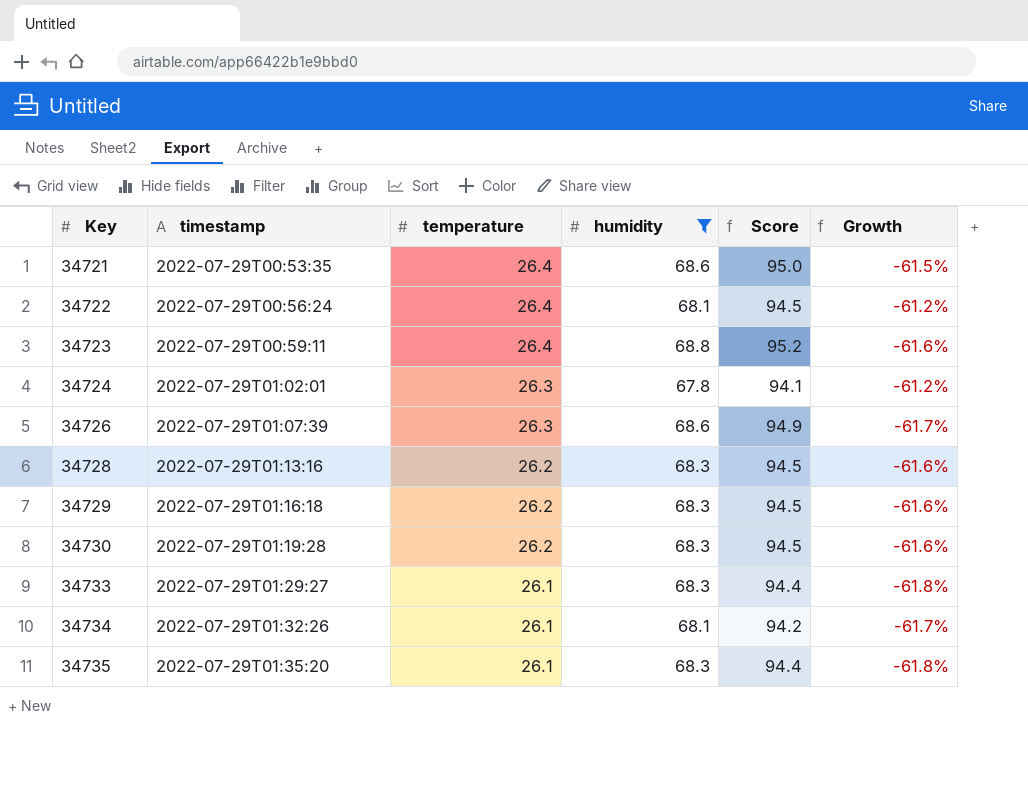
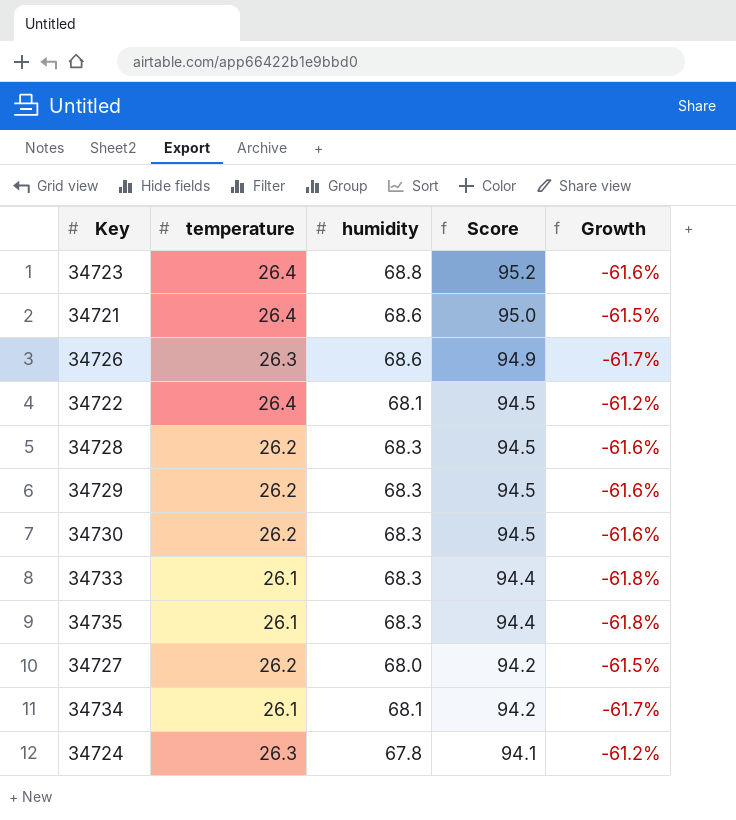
filter: humidity != 68.0 -> none
row order: Key ascending -> Score descending
column timestamp | position: 2 -> none

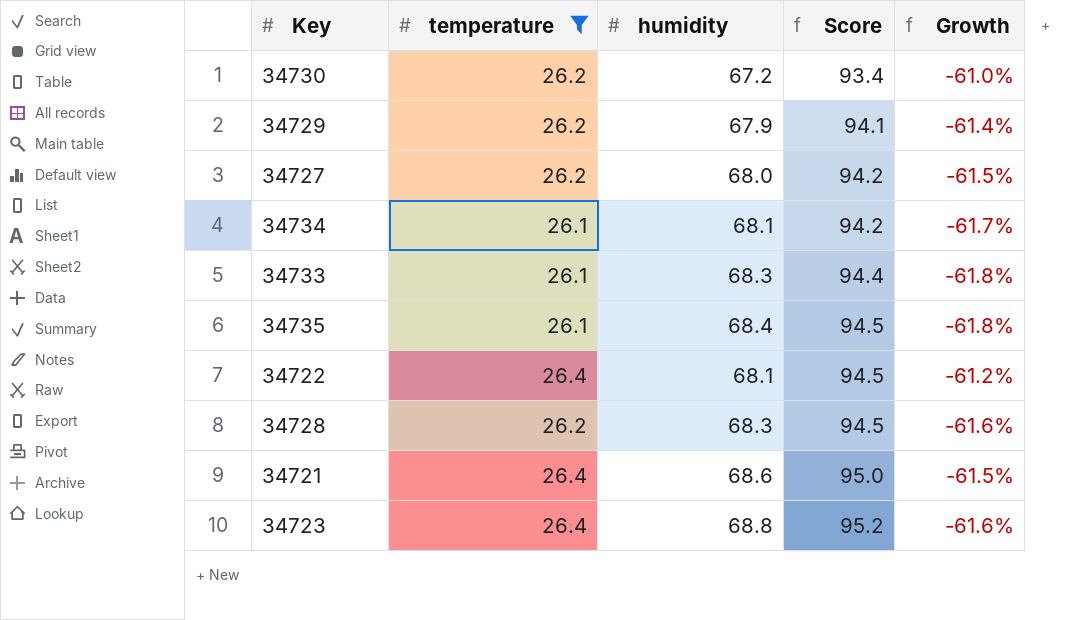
filter: none -> temperature != 26.3
row order: Score descending -> Score ascending
34730 | humidity: 68.3 -> 67.2
34730 | Score: 94.5 -> 93.4
34730 | Growth: -61.6% -> -61.0%
34729 | humidity: 68.3 -> 67.9
34729 | Score: 94.5 -> 94.1
34729 | Growth: -61.6% -> -61.4%
34735 | humidity: 68.3 -> 68.4
34735 | Score: 94.4 -> 94.5

